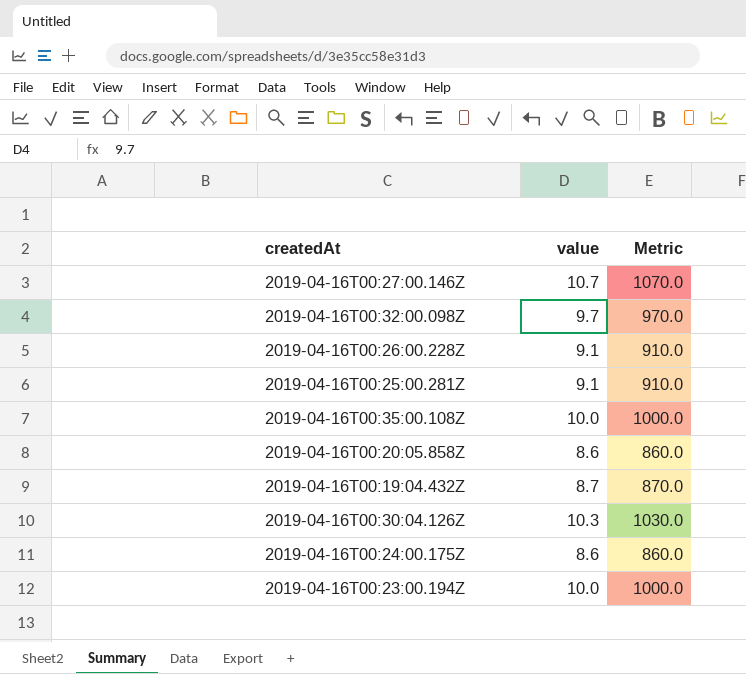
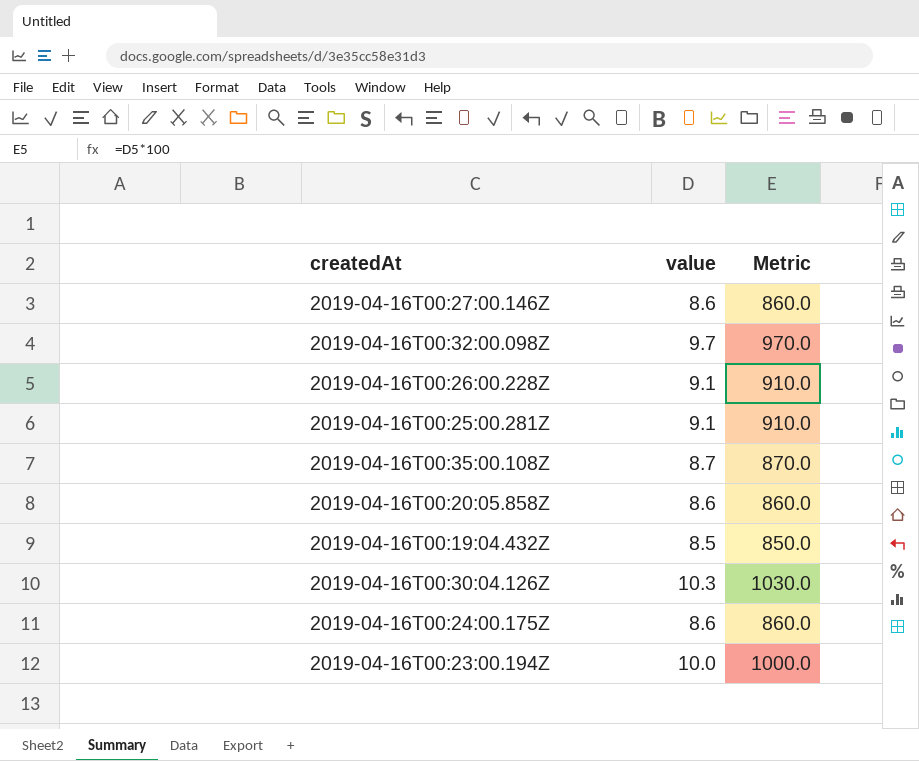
2019-04-16T00:27:00.146Z | value: 10.7 -> 8.6
2019-04-16T00:27:00.146Z | Metric: 1070.0 -> 860.0
2019-04-16T00:35:00.108Z | value: 10.0 -> 8.7
2019-04-16T00:35:00.108Z | Metric: 1000.0 -> 870.0
2019-04-16T00:19:04.432Z | value: 8.7 -> 8.5
2019-04-16T00:19:04.432Z | Metric: 870.0 -> 850.0

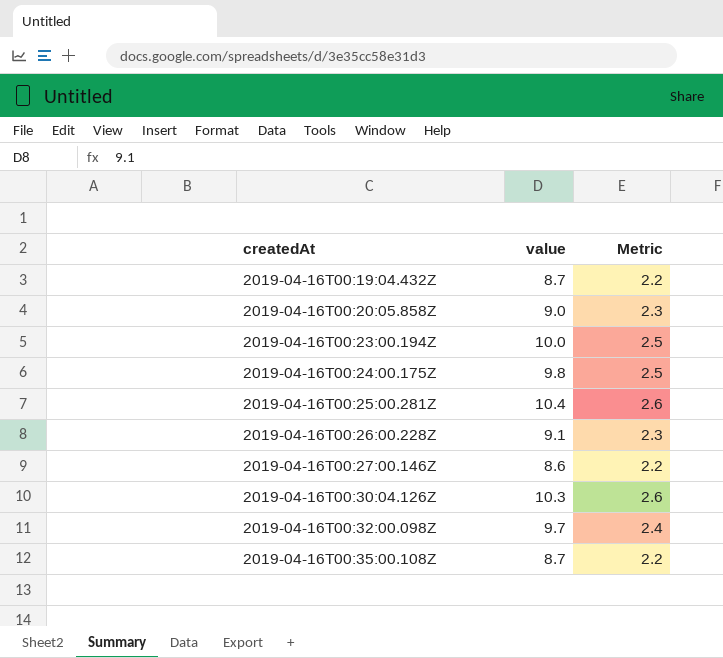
row order: none -> createdAt ascending
column Metric | formula: [value] * 100 -> [value] * 0.25
2019-04-16T00:19:04.432Z | value: 8.5 -> 8.7
2019-04-16T00:20:05.858Z | value: 8.6 -> 9.0
2019-04-16T00:24:00.175Z | value: 8.6 -> 9.8
2019-04-16T00:25:00.281Z | value: 9.1 -> 10.4

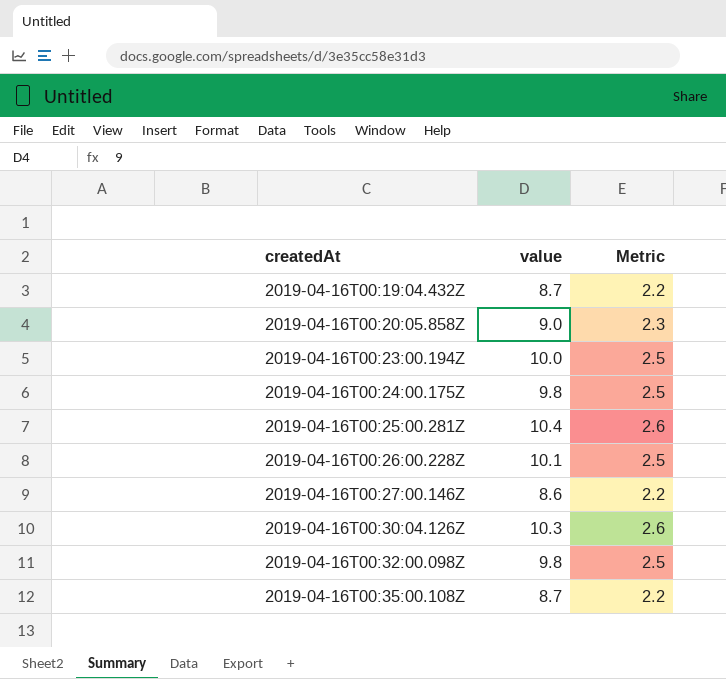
2019-04-16T00:26:00.228Z | value: 9.1 -> 10.1
2019-04-16T00:26:00.228Z | Metric: 2.3 -> 2.5
2019-04-16T00:32:00.098Z | value: 9.7 -> 9.8
2019-04-16T00:32:00.098Z | Metric: 2.4 -> 2.5

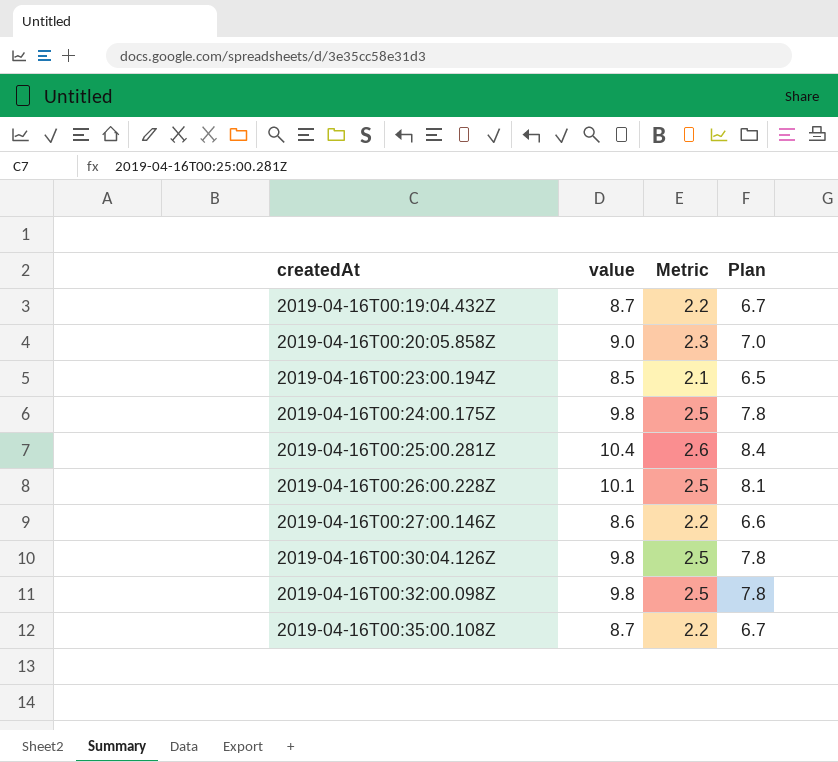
column Plan | formula: none -> [value] - 2
2019-04-16T00:23:00.194Z | value: 10.0 -> 8.5
2019-04-16T00:23:00.194Z | Metric: 2.5 -> 2.1
2019-04-16T00:30:04.126Z | value: 10.3 -> 9.8
2019-04-16T00:30:04.126Z | Metric: 2.6 -> 2.5

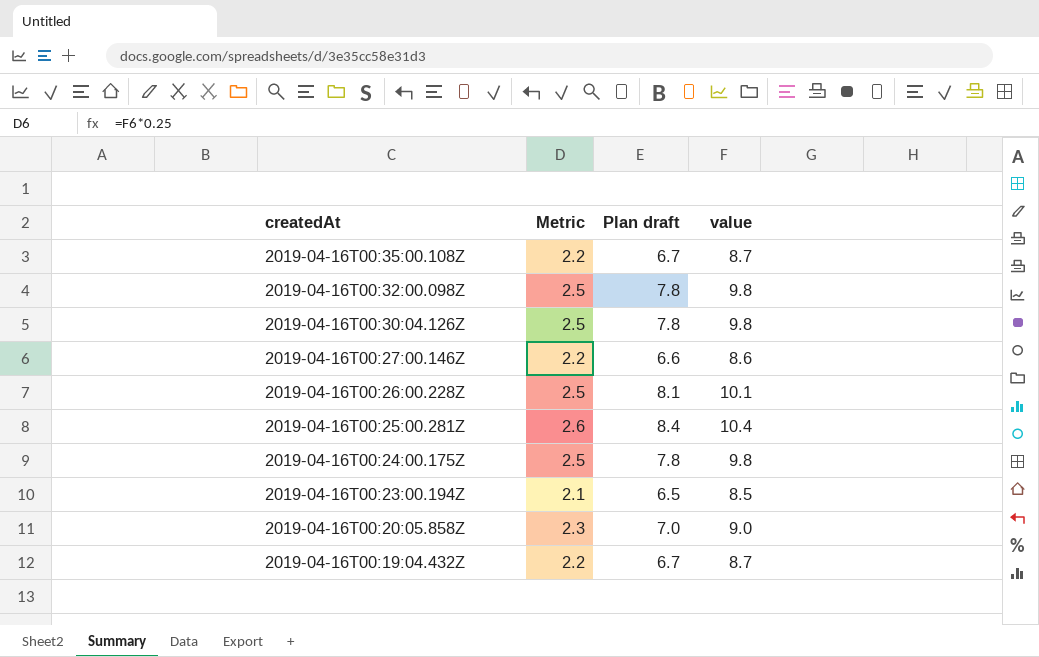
row order: createdAt ascending -> createdAt descending
column name: Plan -> Plan draft
column value | position: 2 -> 4

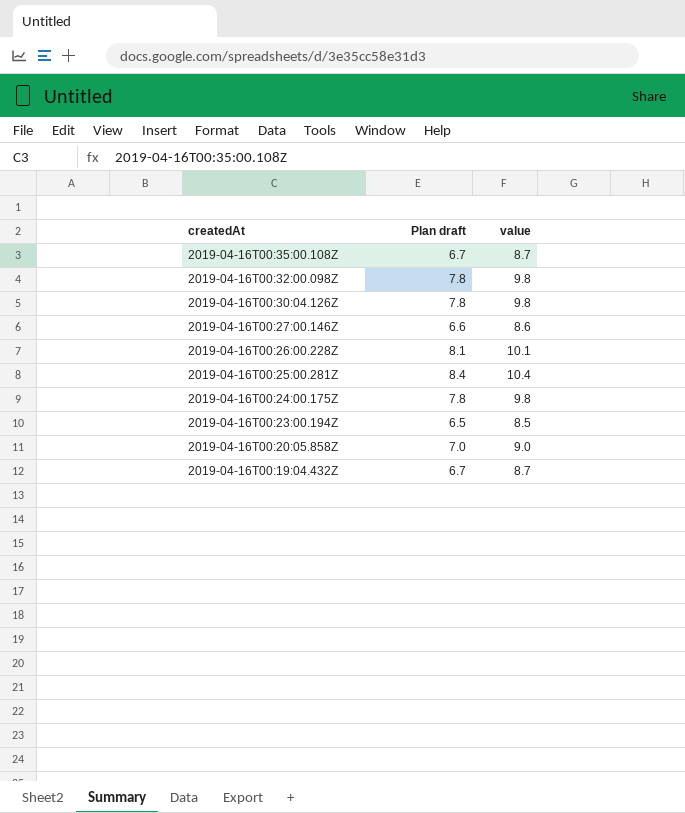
column Metric | formula: [value] * 0.25 -> none

